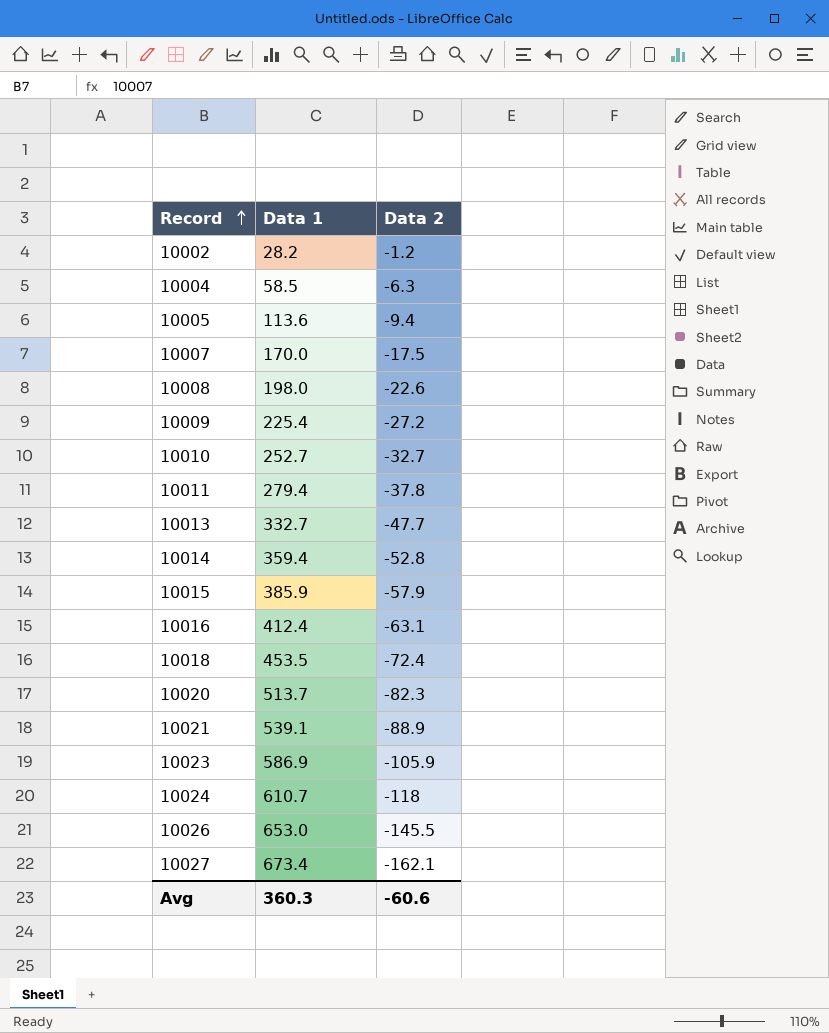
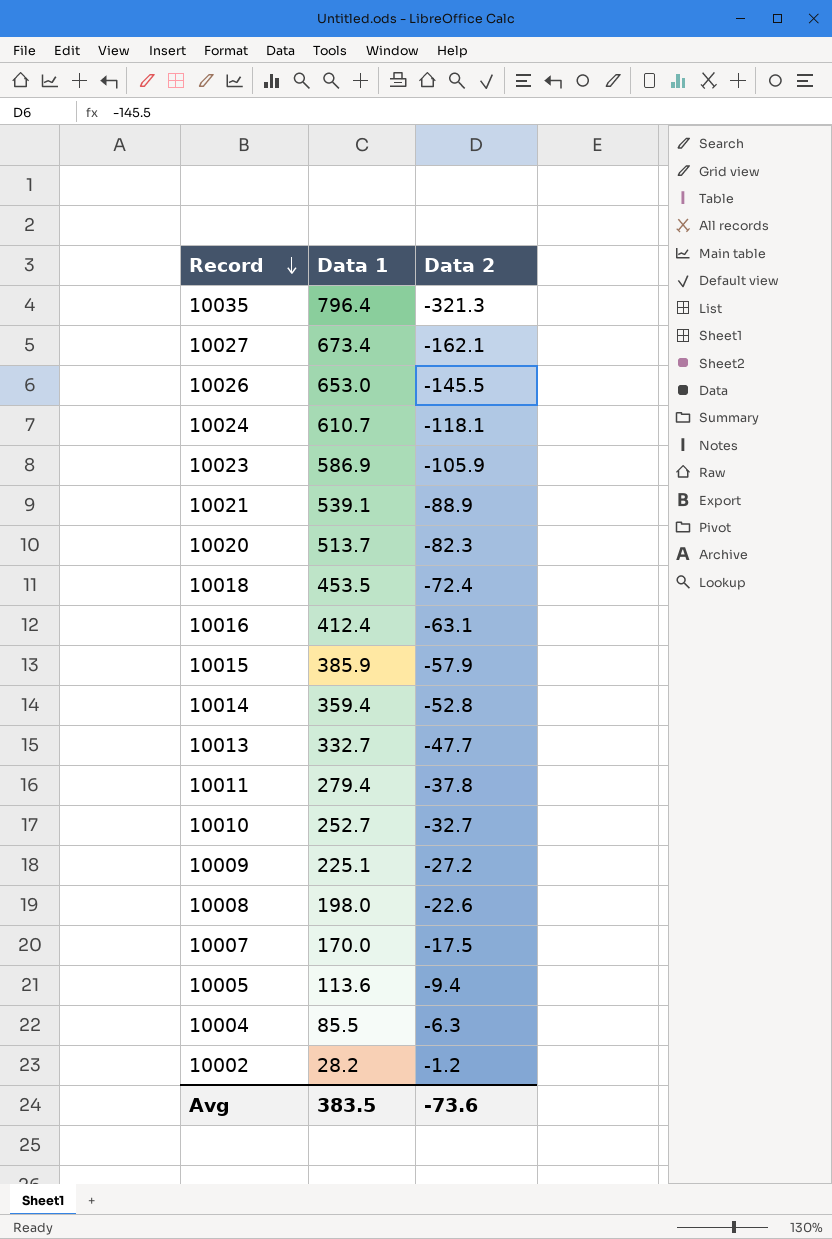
row order: Record ascending -> Record descending
row 10035: none -> 796.4 | -321.3
10024 | Data 2: -118 -> -118.1
10009 | Data 1: 225.4 -> 225.1
10004 | Data 1: 58.5 -> 85.5
Avg | Data 1: 360.3 -> 383.5
Avg | Data 2: -60.6 -> -73.6

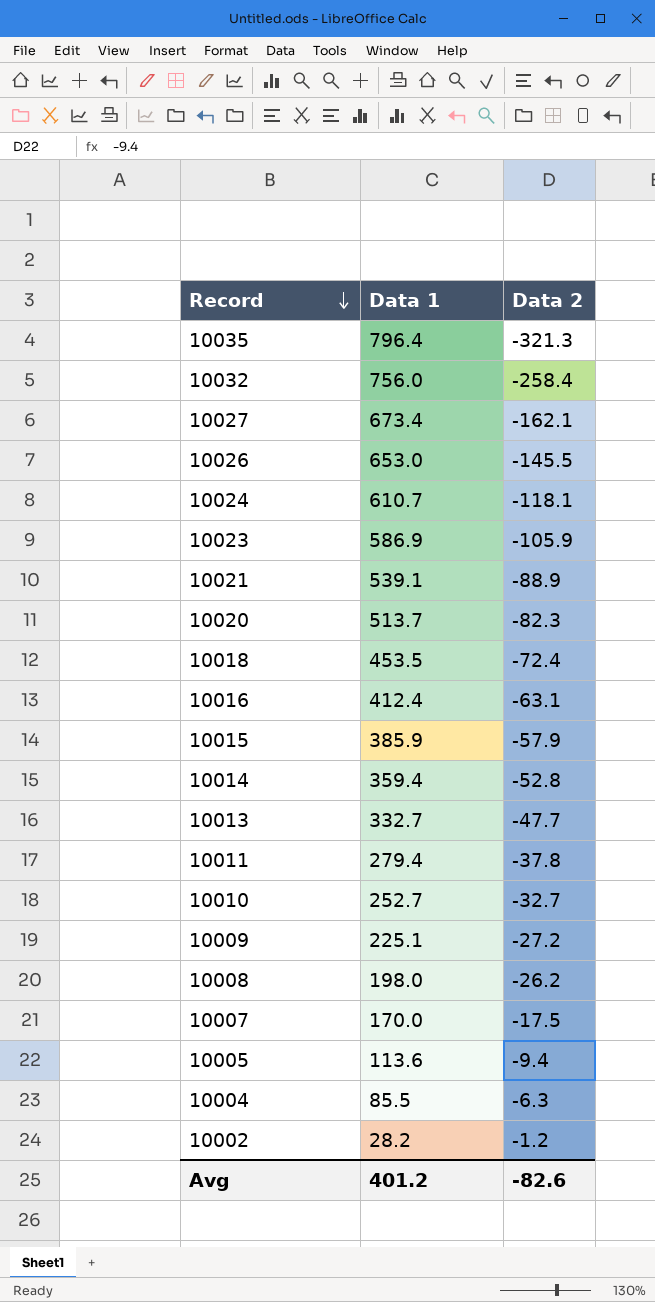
row 10032: none -> 756.0 | -258.4
10008 | Data 2: -22.6 -> -26.2
Avg | Data 1: 383.5 -> 401.2
Avg | Data 2: -73.6 -> -82.6

